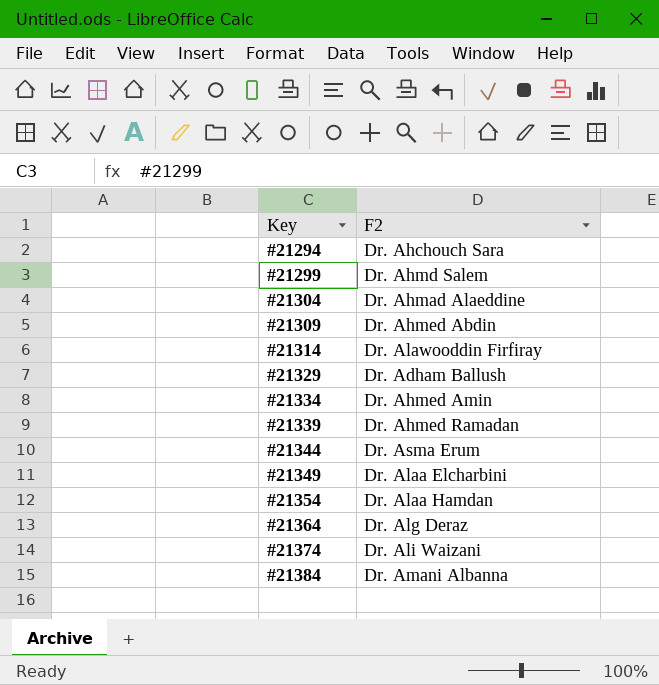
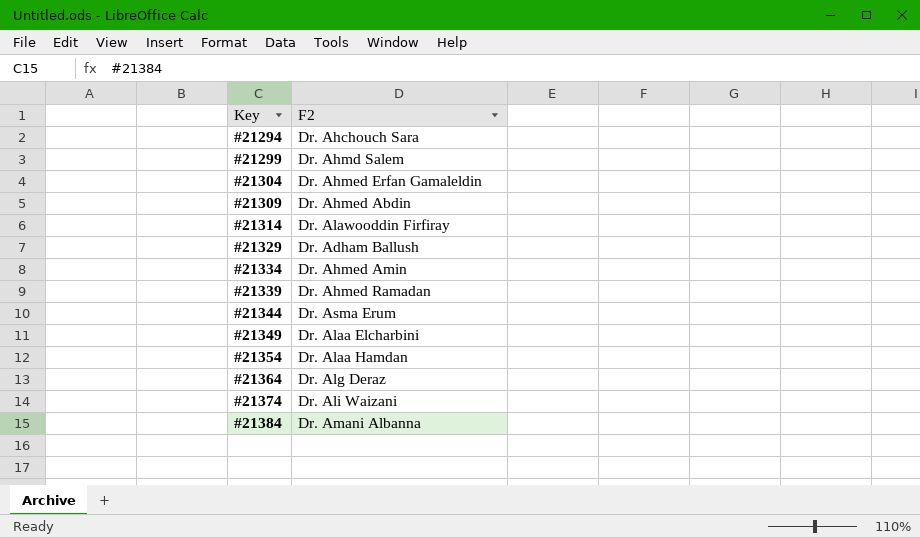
#21304 | F2: Dr. Ahmad Alaeddine -> Dr. Ahmed Erfan Gamaleldin

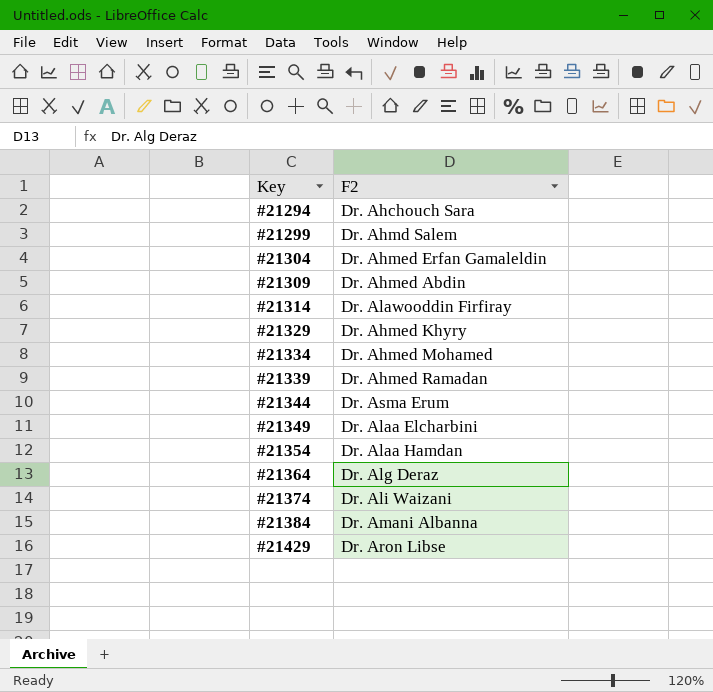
#21329 | F2: Dr. Adham Ballush -> Dr. Ahmed Khyry
#21334 | F2: Dr. Ahmed Amin -> Dr. Ahmed Mohamed
row #21429: none -> Dr. Aron Libse

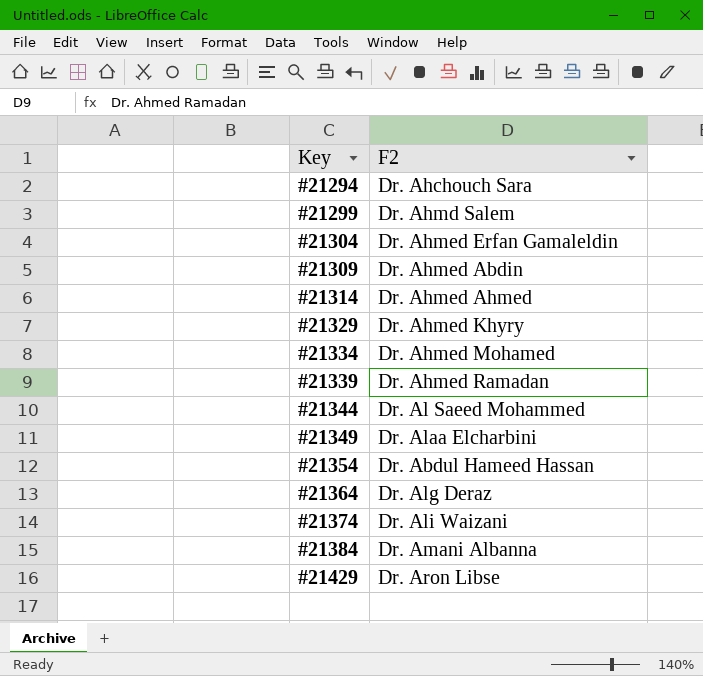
#21314 | F2: Dr. Alawooddin Firfiray -> Dr. Ahmed Ahmed
#21344 | F2: Dr. Asma Erum -> Dr. Al Saeed Mohammed
#21354 | F2: Dr. Alaa Hamdan -> Dr. Abdul Hameed Hassan

